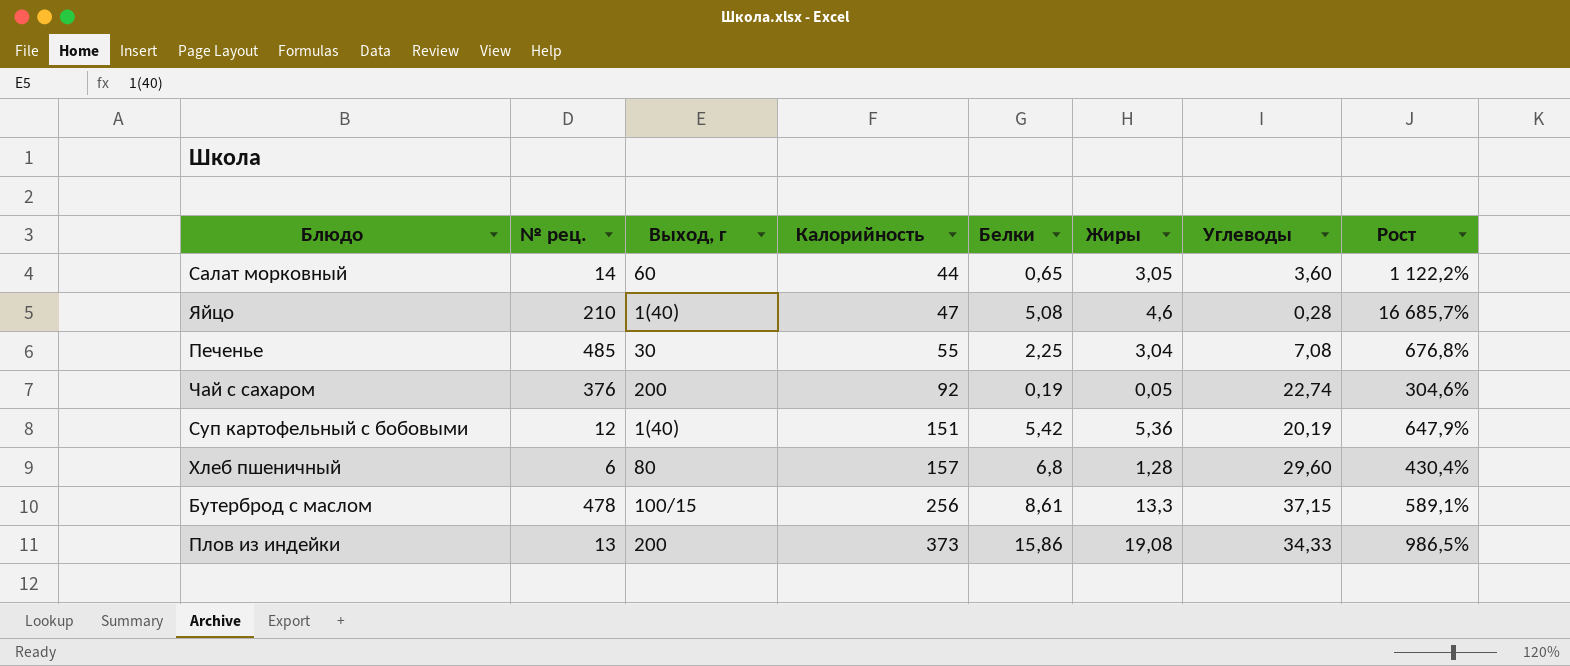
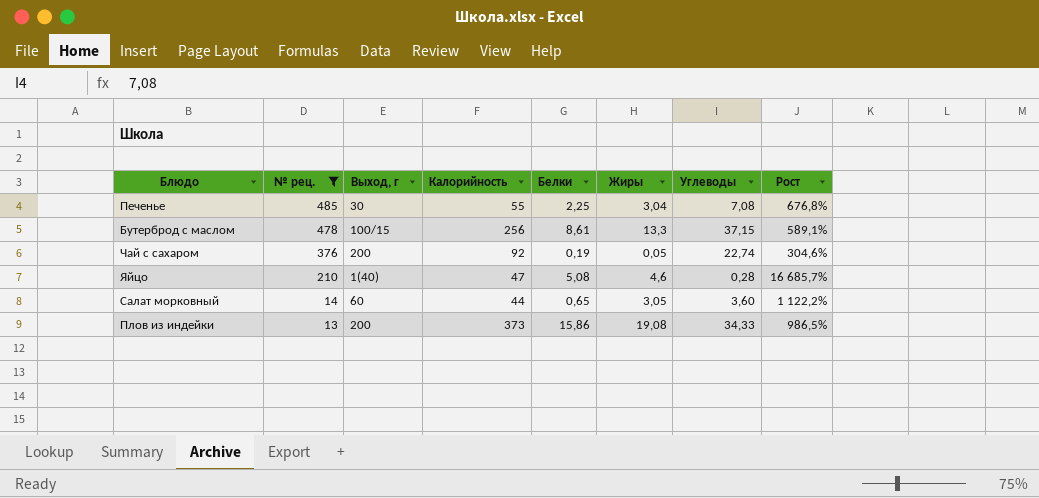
filter: none -> № рец. >= 13
row order: Калорийность ascending -> № рец. descending

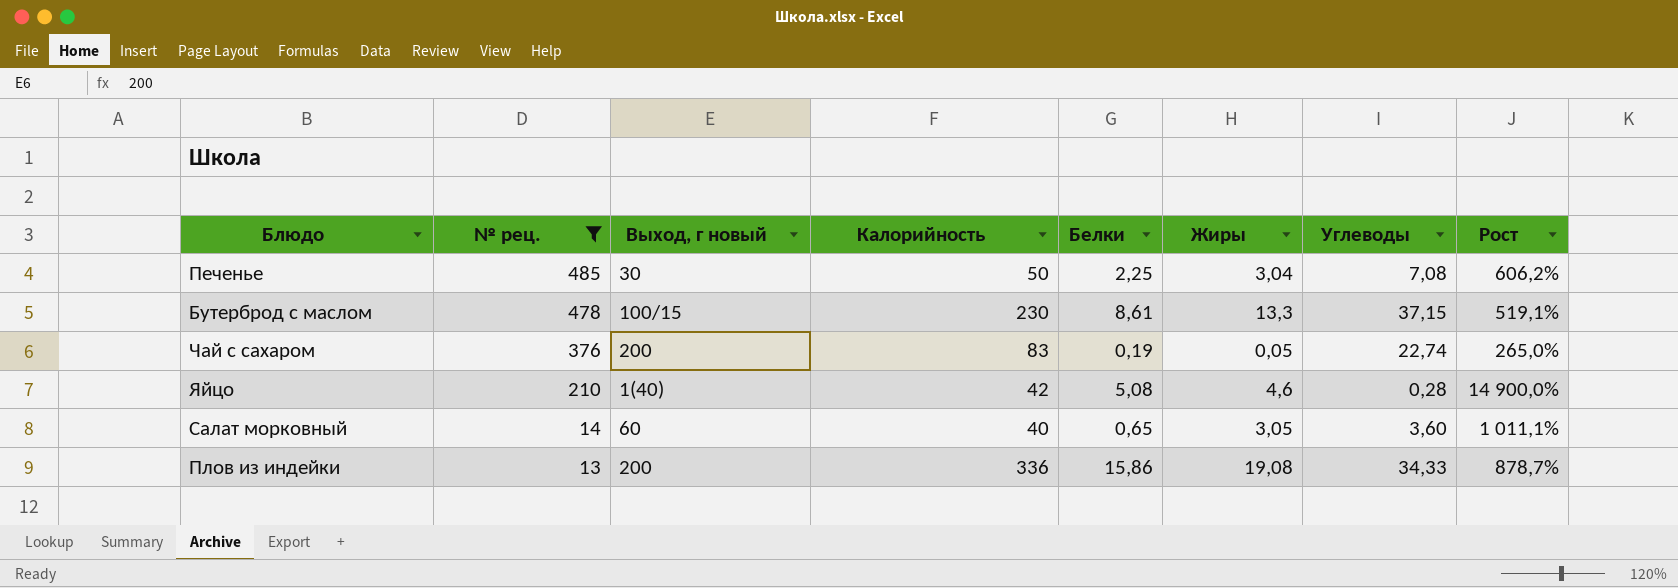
column name: Выход, г -> Выход, г новый
Печенье | Калорийность: 55 -> 50
Печенье | Рост: 676,8% -> 606,2%
Бутерброд с маслом | Калорийность: 256 -> 230
Бутерброд с маслом | Рост: 589,1% -> 519,1%
Чай с сахаром | Калорийность: 92 -> 83
Чай с сахаром | Рост: 304,6% -> 265,0%
Яйцо | Калорийность: 47 -> 42
Яйцо | Рост: 16 685,7% -> 14 900,0%
Салат морковный | Калорийность: 44 -> 40
Салат морковный | Рост: 1 122,2% -> 1 011,1%
Плов из индейки | Калорийность: 373 -> 336
Плов из индейки | Рост: 986,5% -> 878,7%

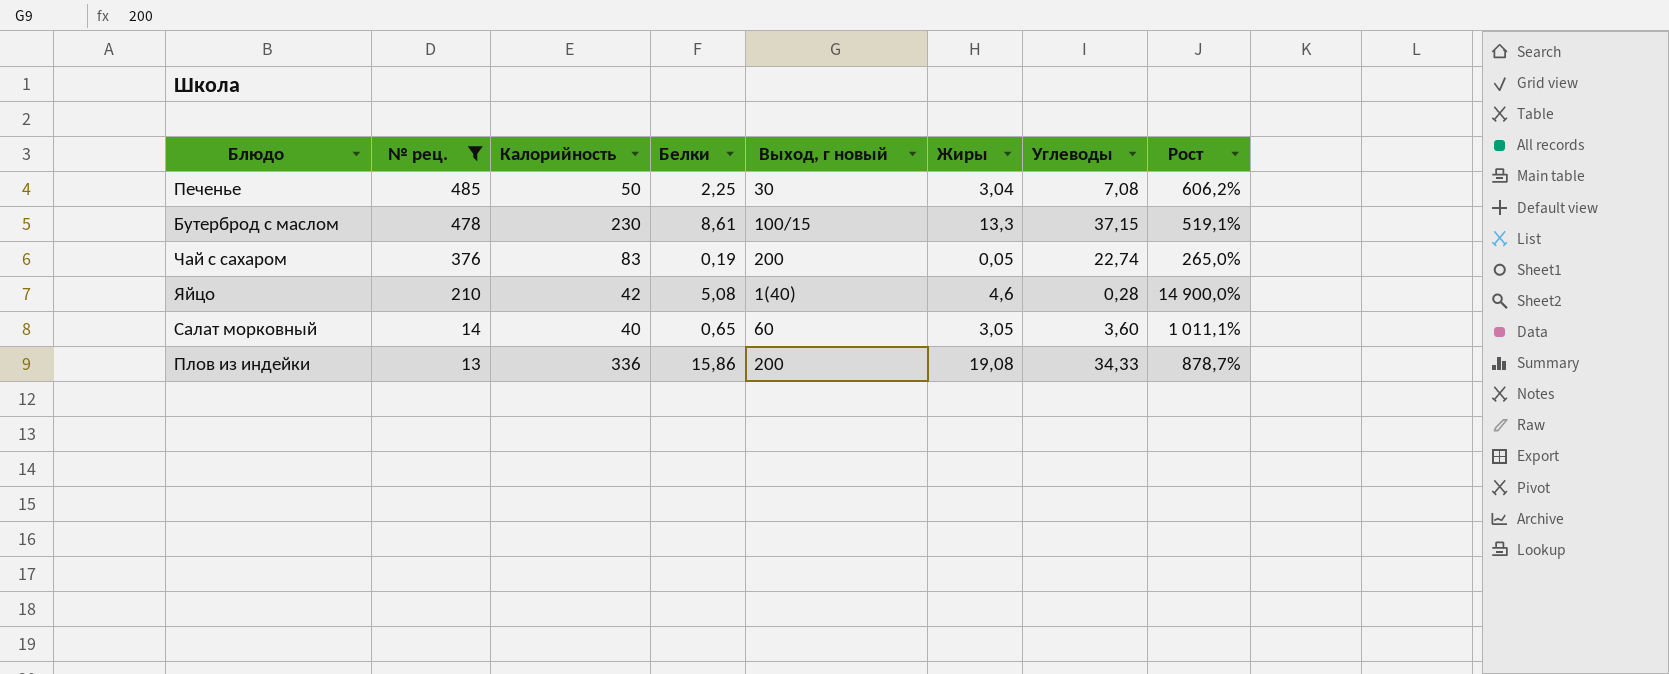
column Выход, г новый | position: 3 -> 5

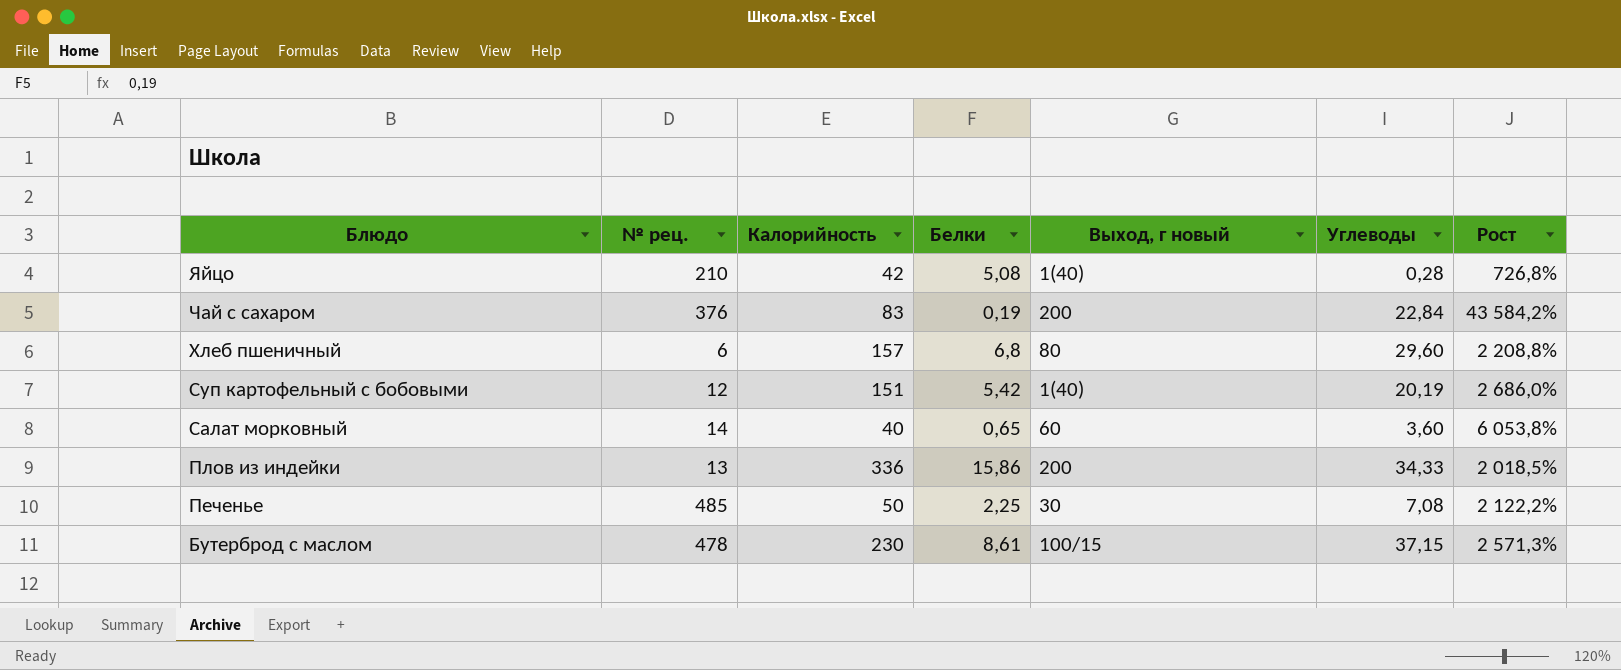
filter: № рец. >= 13 -> none
row order: № рец. descending -> Блюдо descending
column Жиры | position: 6 -> none
column Рост | formula: ([Калорийность] - [Углеводы]) / [Углеводы] -> ([Калорийность] - [Белки]) / [Белки]
Чай с сахаром | Углеводы: 22,74 -> 22,84

